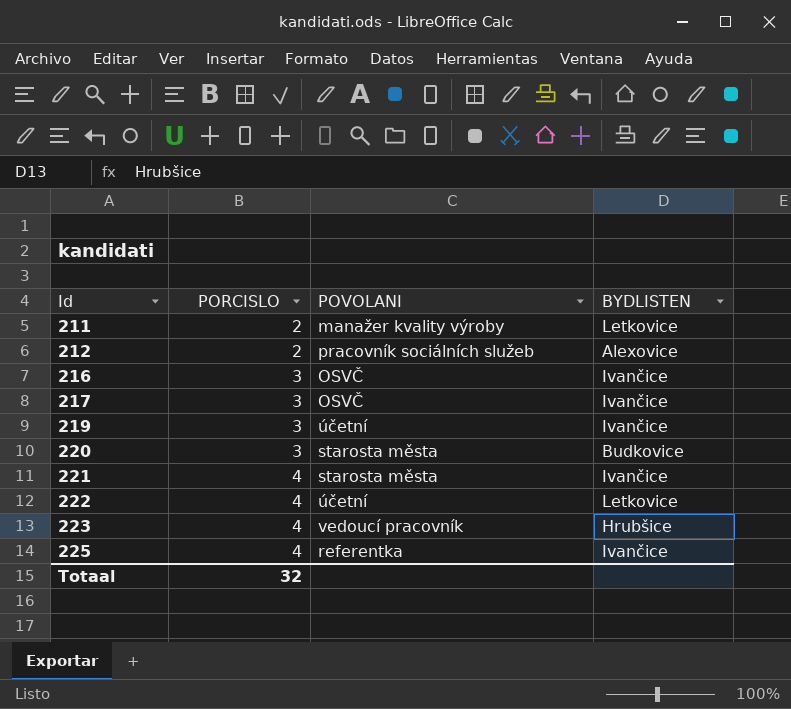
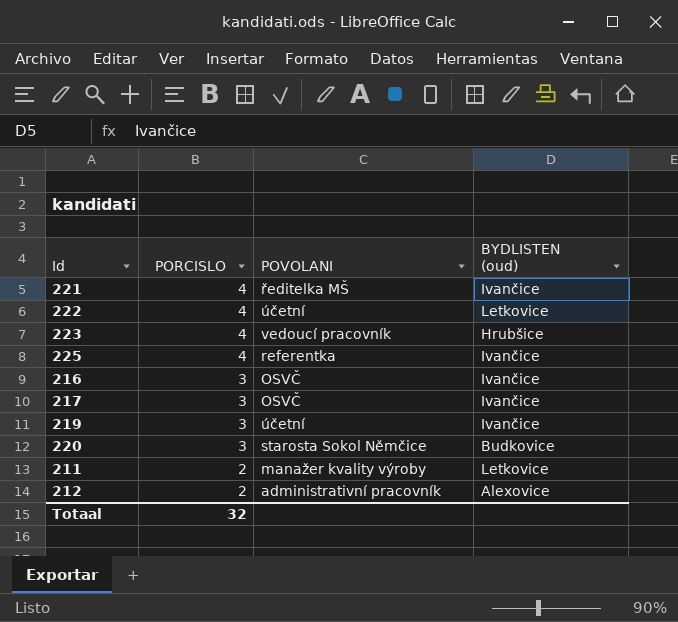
row order: Id ascending -> PORCISLO descending
column name: BYDLISTEN -> BYDLISTEN (oud)
221 | POVOLANI: starosta města -> ředitelka MŠ
220 | POVOLANI: starosta města -> starosta Sokol Němčice
212 | POVOLANI: pracovník sociálních služeb -> administrativní pracovník

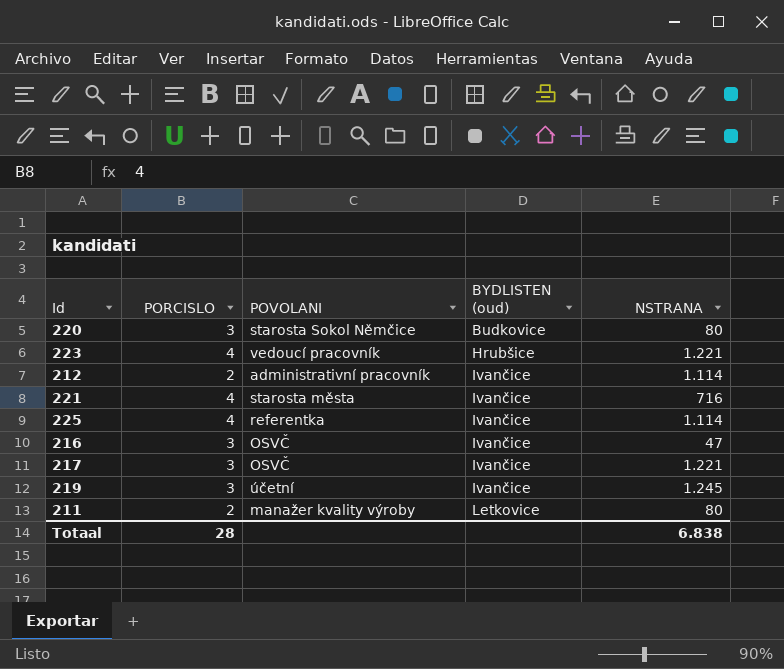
row order: PORCISLO descending -> BYDLISTEN (oud) ascending
column NSTRANA | position: none -> 5
row 222: 4 | účetní | Letkovice -> none
212 | BYDLISTEN (oud): Alexovice -> Ivančice
221 | POVOLANI: ředitelka MŠ -> starosta města
Totaal | PORCISLO: 32 -> 28

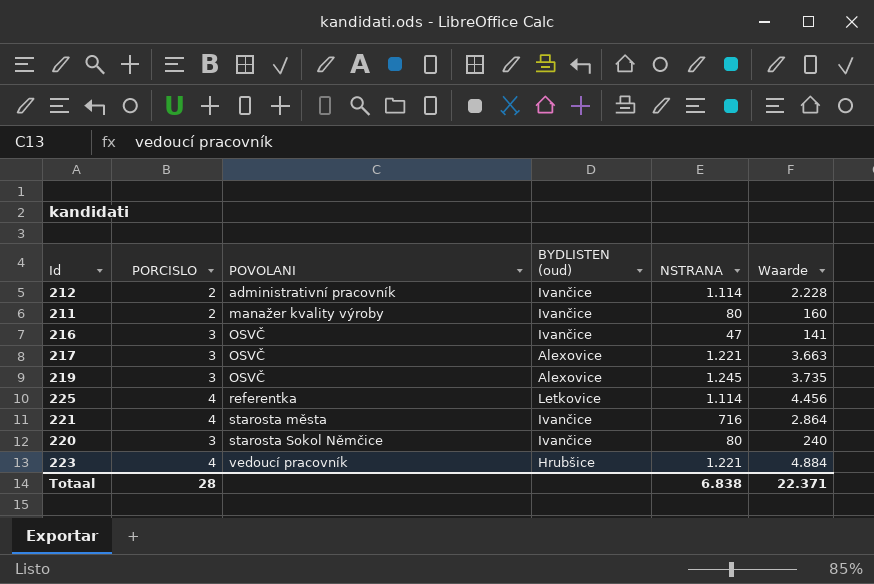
row order: BYDLISTEN (oud) ascending -> POVOLANI ascending
column Waarde | formula: none -> [PORCISLO] * [NSTRANA]
211 | BYDLISTEN (oud): Letkovice -> Ivančice
217 | BYDLISTEN (oud): Ivančice -> Alexovice
219 | POVOLANI: účetní -> OSVČ
219 | BYDLISTEN (oud): Ivančice -> Alexovice
225 | BYDLISTEN (oud): Ivančice -> Letkovice
220 | BYDLISTEN (oud): Budkovice -> Ivančice

